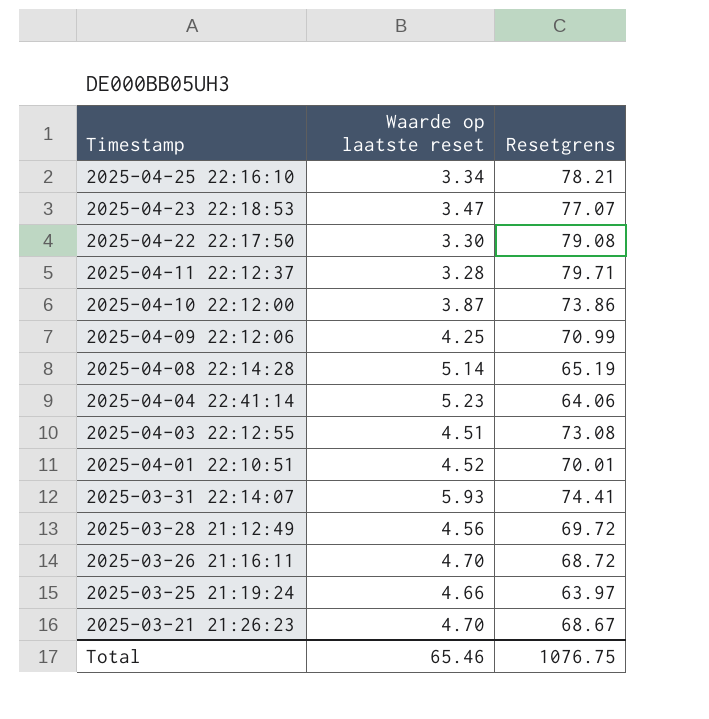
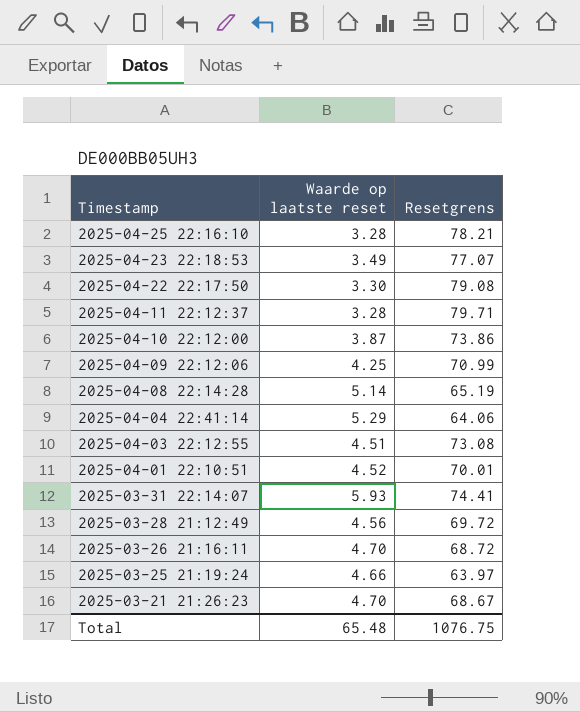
2025-04-25 22:16:10 | Waarde op laatste reset: 3.34 -> 3.28
2025-04-23 22:18:53 | Waarde op laatste reset: 3.47 -> 3.49
2025-04-04 22:41:14 | Waarde op laatste reset: 5.23 -> 5.29
Total | Waarde op laatste reset: 65.46 -> 65.48

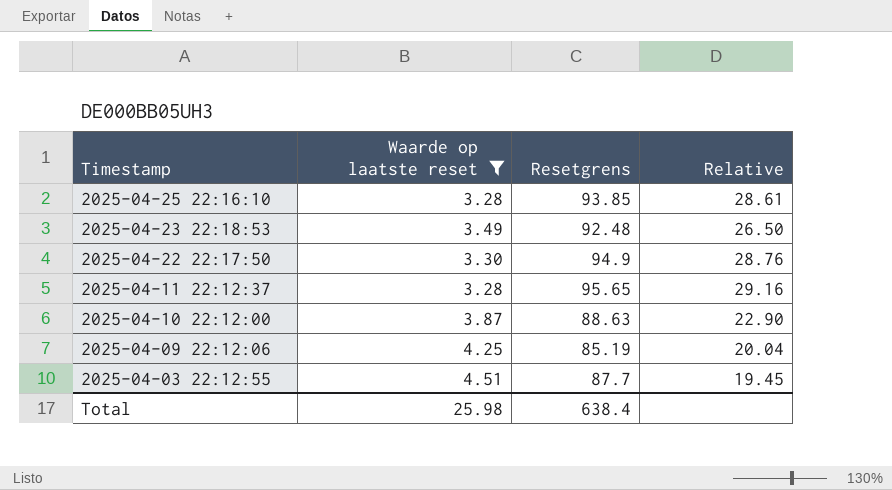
filter: none -> Waarde op laatste reset <= 4.51
column Relative | formula: none -> [Resetgrens] / [Waarde op laatste reset]
2025-04-25 22:16:10 | Resetgrens: 78.21 -> 93.85
2025-04-23 22:18:53 | Resetgrens: 77.07 -> 92.48
2025-04-22 22:17:50 | Resetgrens: 79.08 -> 94.9
2025-04-11 22:12:37 | Resetgrens: 79.71 -> 95.65
2025-04-10 22:12:00 | Resetgrens: 73.86 -> 88.63
2025-04-09 22:12:06 | Resetgrens: 70.99 -> 85.19
2025-04-03 22:12:55 | Resetgrens: 73.08 -> 87.7
Total | Waarde op laatste reset: 65.48 -> 25.98
Total | Resetgrens: 1076.75 -> 638.4

